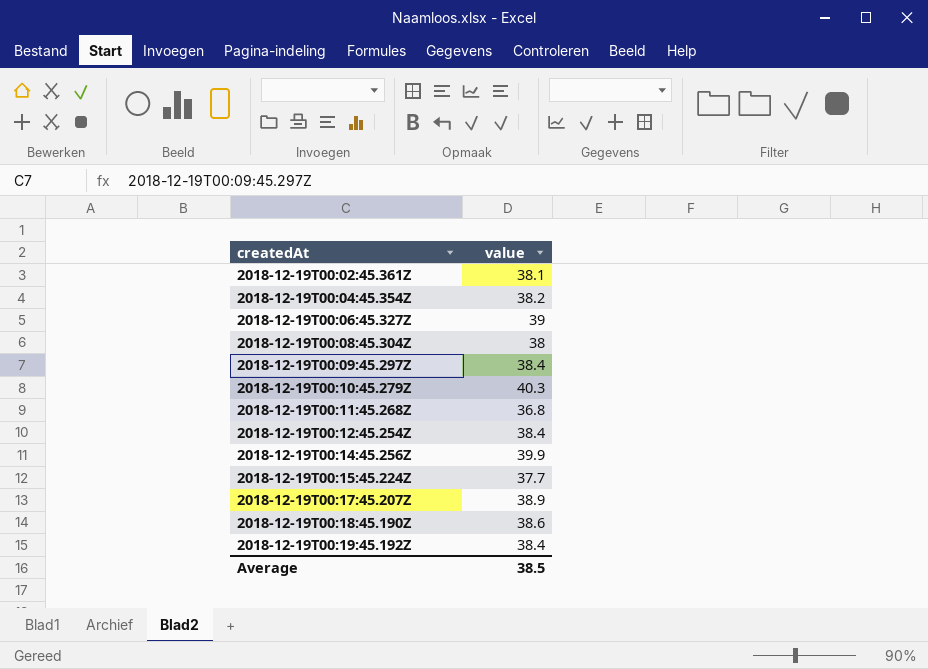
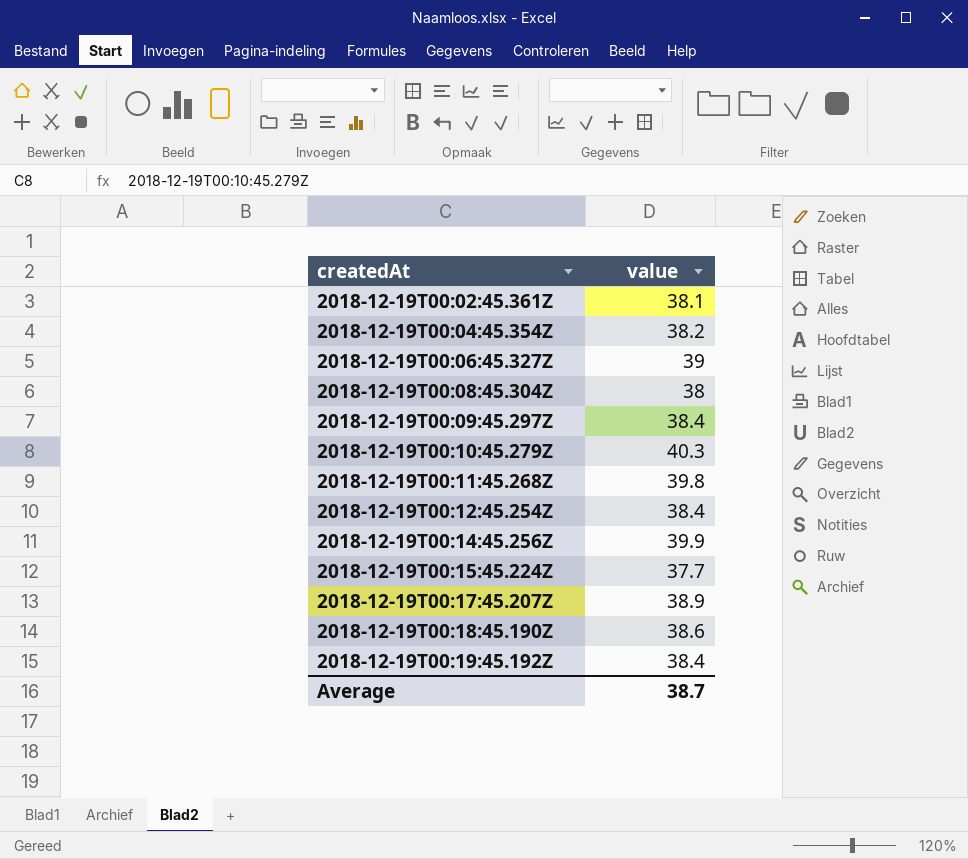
2018-12-19T00:11:45.268Z | value: 36.8 -> 39.8
Average | value: 38.5 -> 38.7

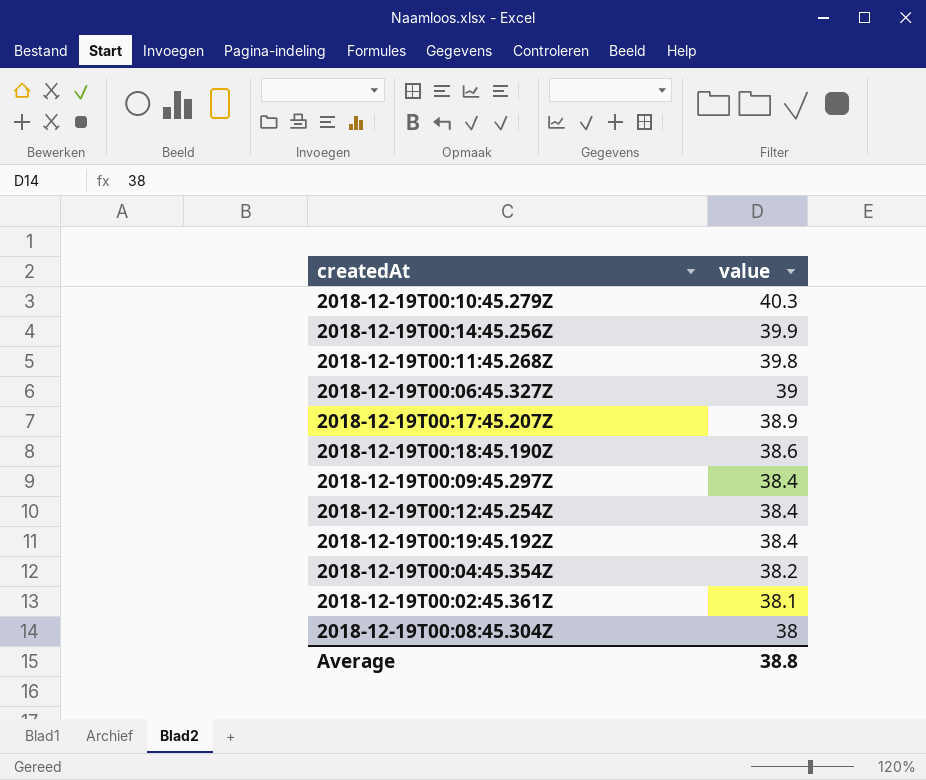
row order: createdAt ascending -> value descending
row 2018-12-19T00:15:45.224Z: 37.7 -> none
Average | value: 38.7 -> 38.8

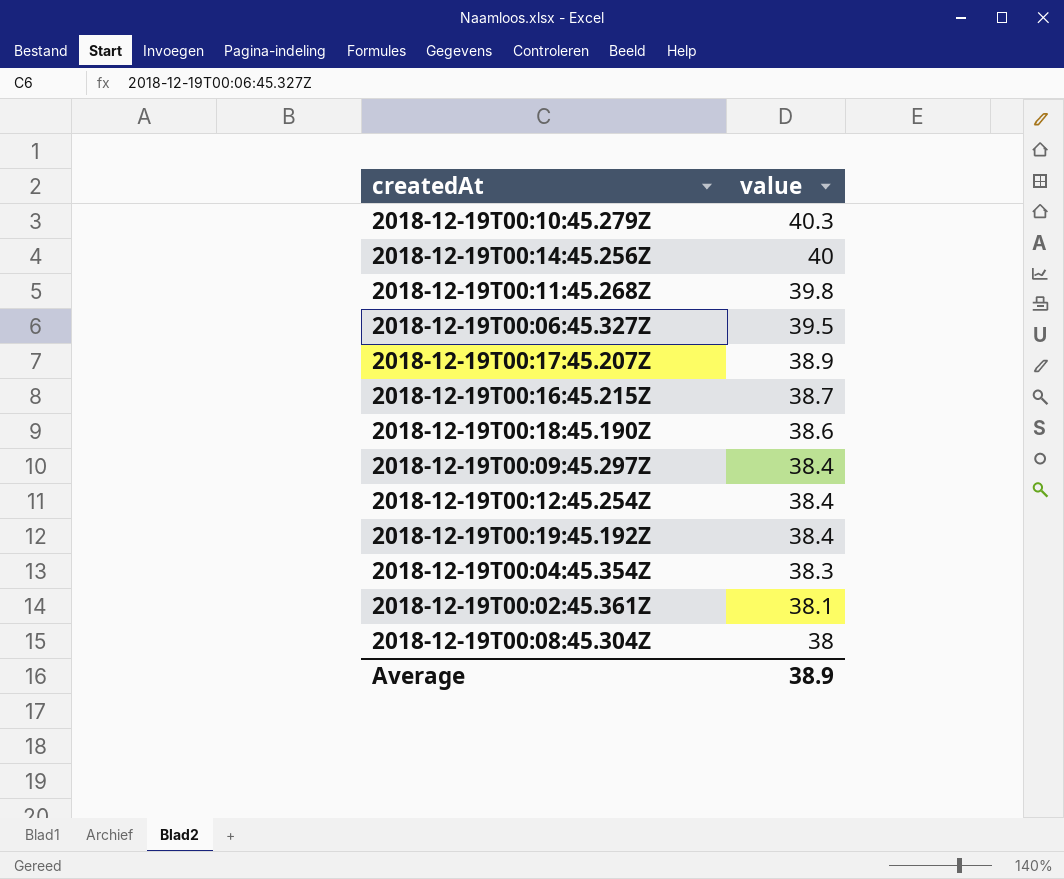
2018-12-19T00:14:45.256Z | value: 39.9 -> 40
2018-12-19T00:06:45.327Z | value: 39 -> 39.5
row 2018-12-19T00:16:45.215Z: none -> 38.7
2018-12-19T00:04:45.354Z | value: 38.2 -> 38.3
Average | value: 38.8 -> 38.9

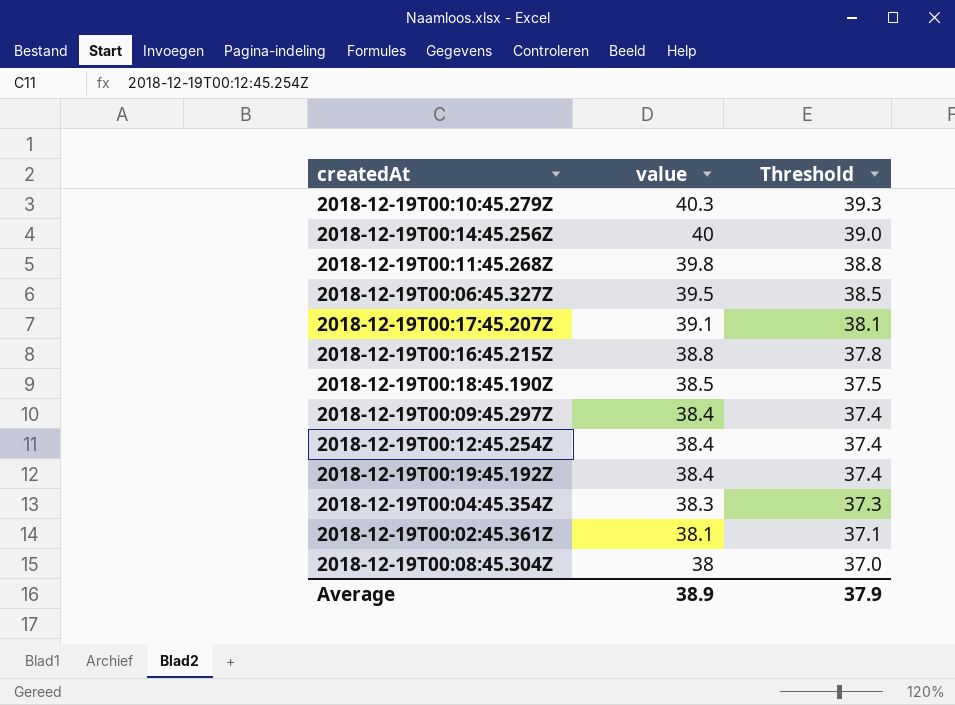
column Threshold | formula: none -> [value] - 1
2018-12-19T00:17:45.207Z | value: 38.9 -> 39.1
2018-12-19T00:16:45.215Z | value: 38.7 -> 38.8
2018-12-19T00:18:45.190Z | value: 38.6 -> 38.5

